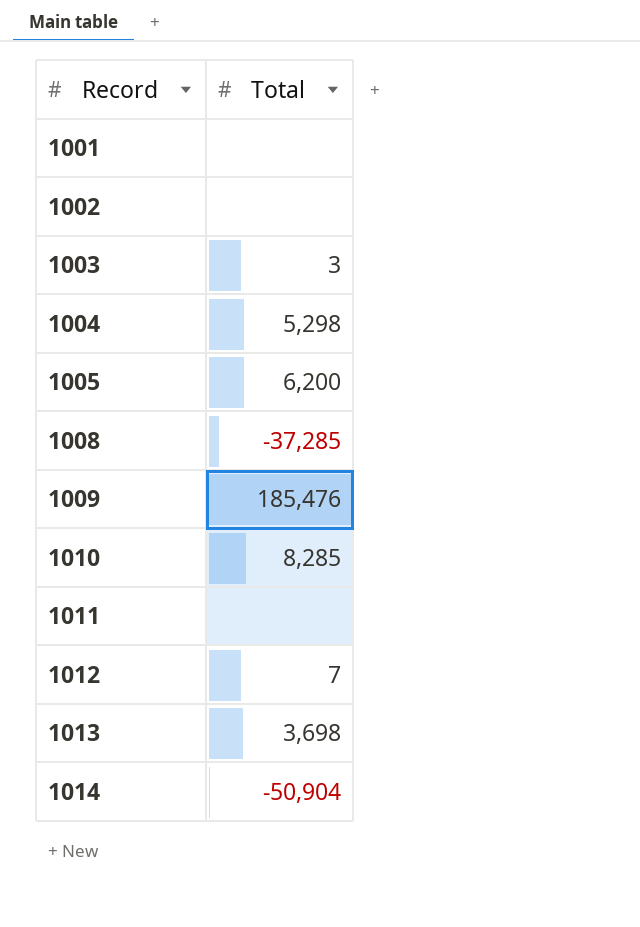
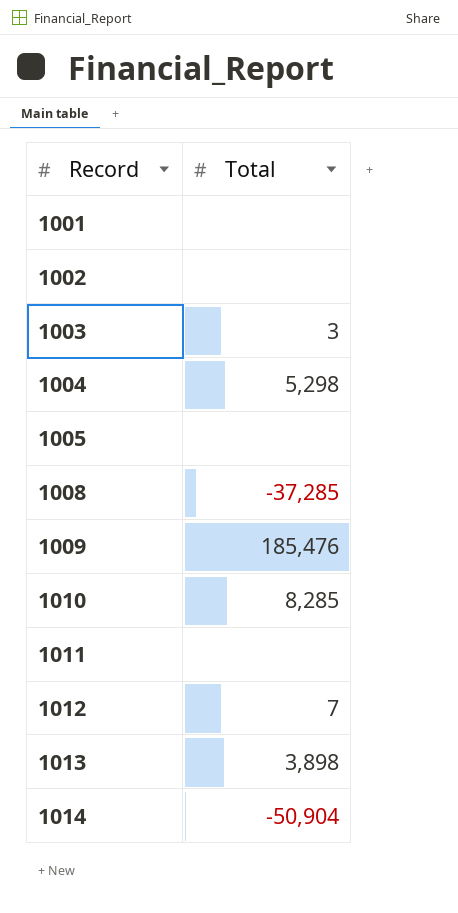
1005 | Total: 6,200 -> none
1013 | Total: 3,698 -> 3,898

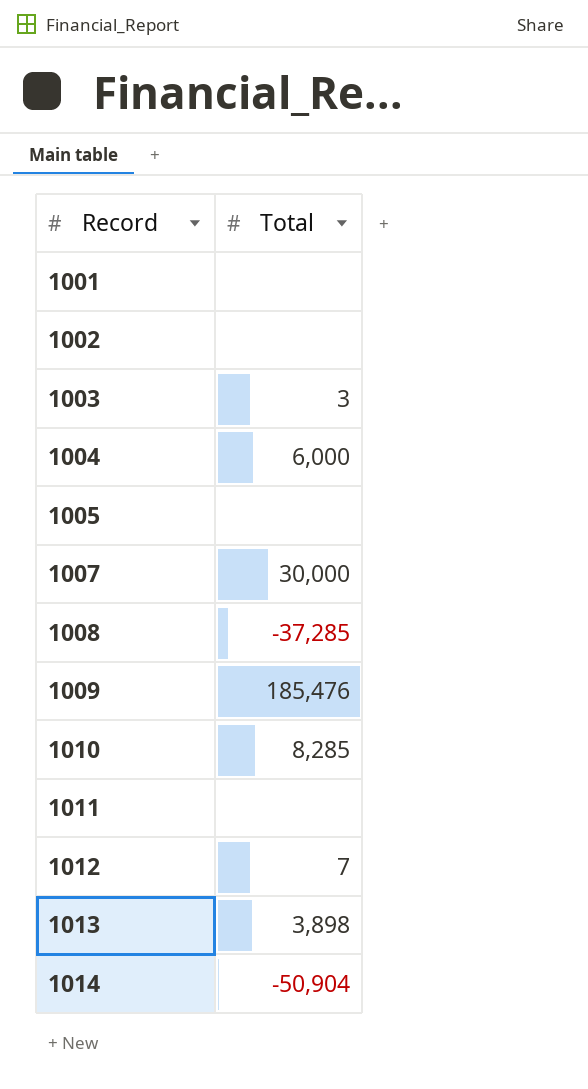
1004 | Total: 5,298 -> 6,000
row 1007: none -> 30,000

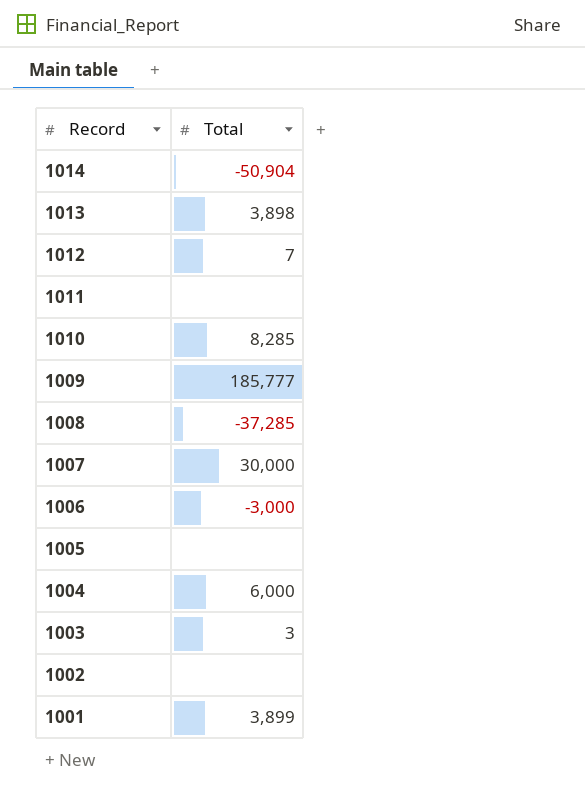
row order: Record ascending -> Record descending
1009 | Total: 185,476 -> 185,777
row 1006: none -> -3,000
1001 | Total: none -> 3,899

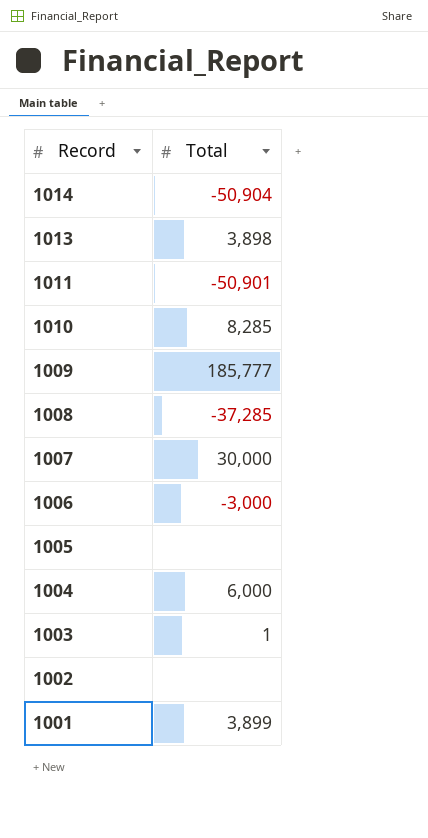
row 1012: 7 -> none
1011 | Total: none -> -50,901
1003 | Total: 3 -> 1

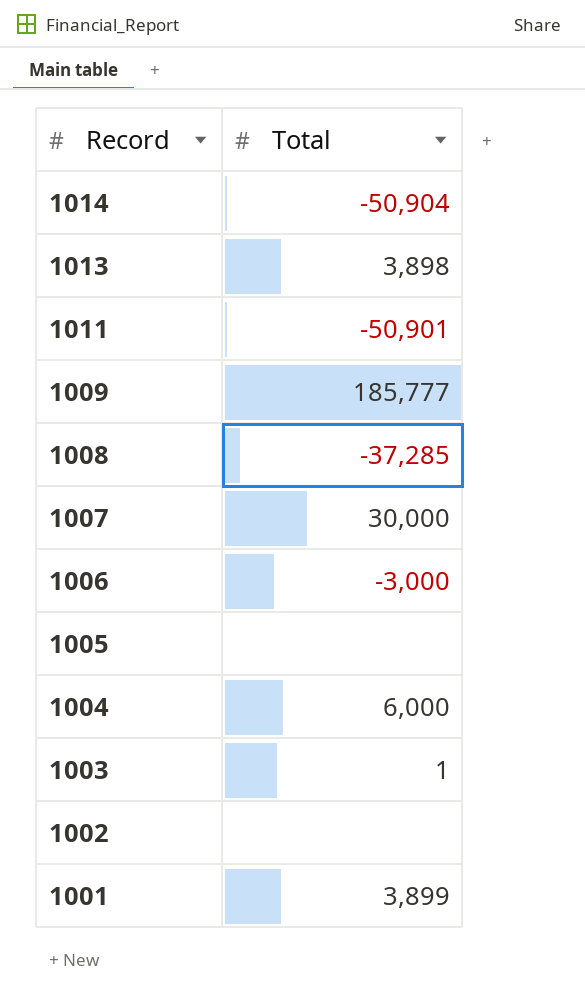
row 1010: 8,285 -> none

